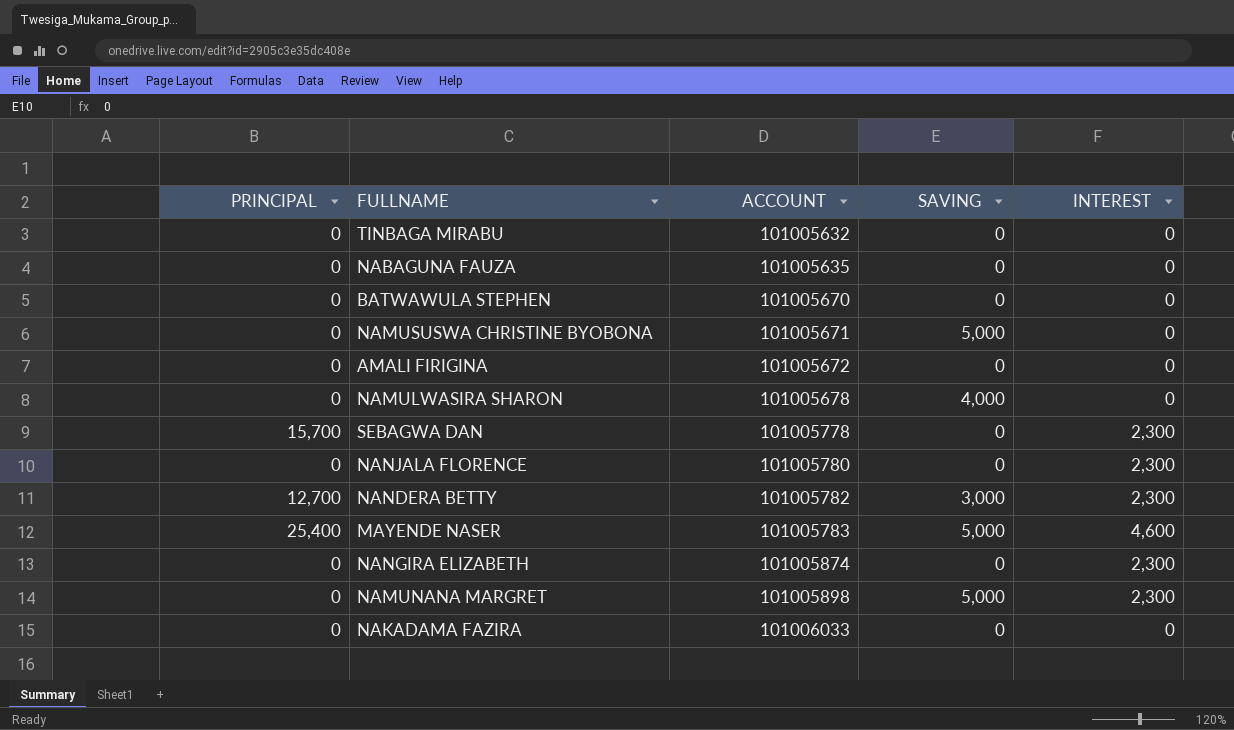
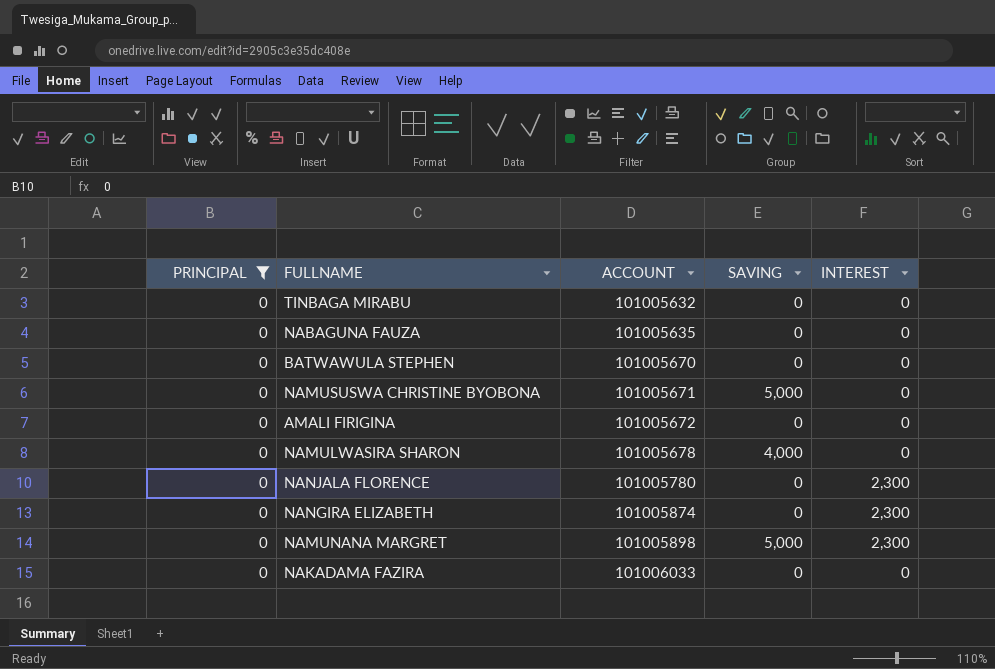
filter: none -> PRINCIPAL = 0

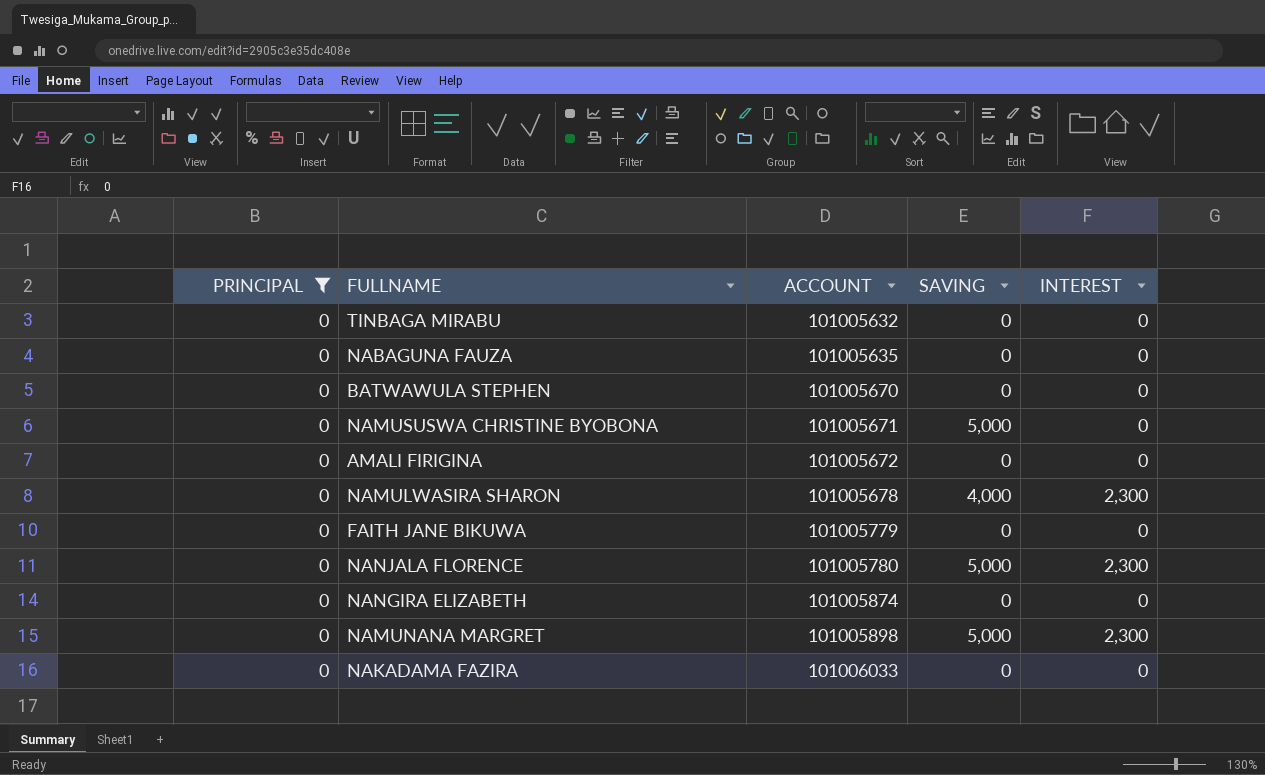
NAMULWASIRA SHARON | INTEREST: 0 -> 2,300
row FAITH JANE BIKUWA: none -> 0 | 101005779 | 0 | 0
NANJALA FLORENCE | SAVING: 0 -> 5,000
NANGIRA ELIZABETH | INTEREST: 2,300 -> 0

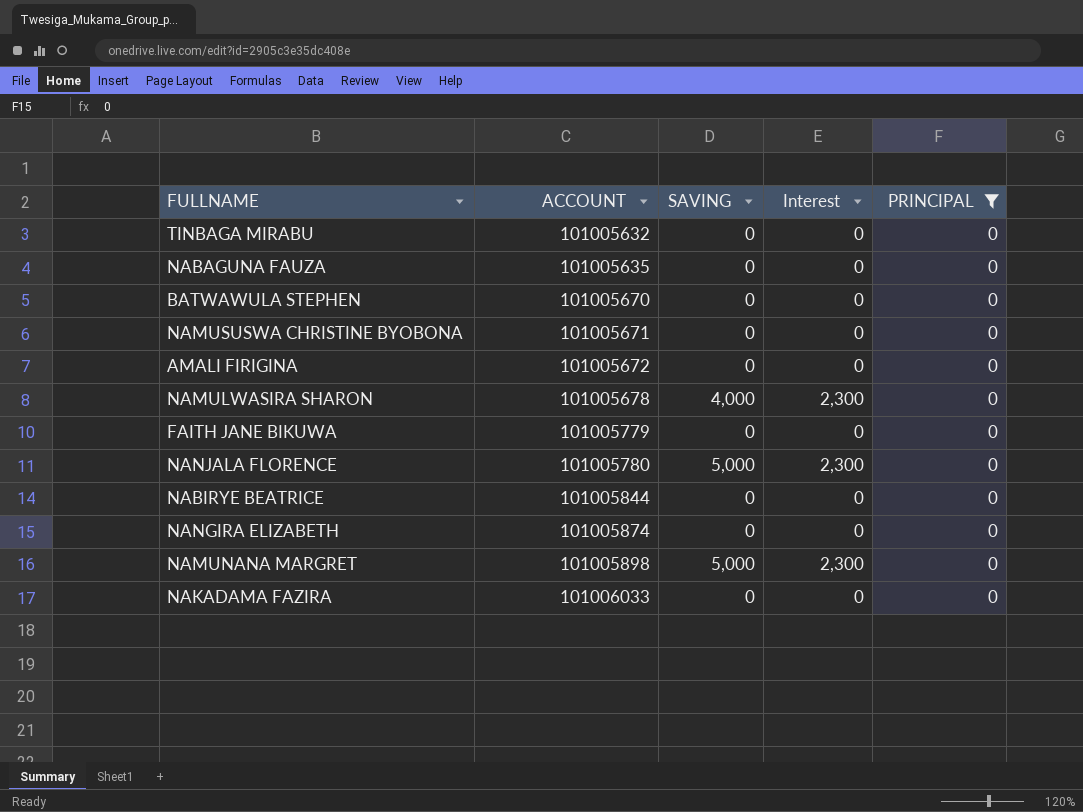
column name: INTEREST -> Interest
column PRINCIPAL | position: 1 -> 5
NAMUSUSWA CHRISTINE BYOBONA | SAVING: 5,000 -> 0
row NABIRYE BEATRICE: none -> 101005844 | 0 | 0 | 0

